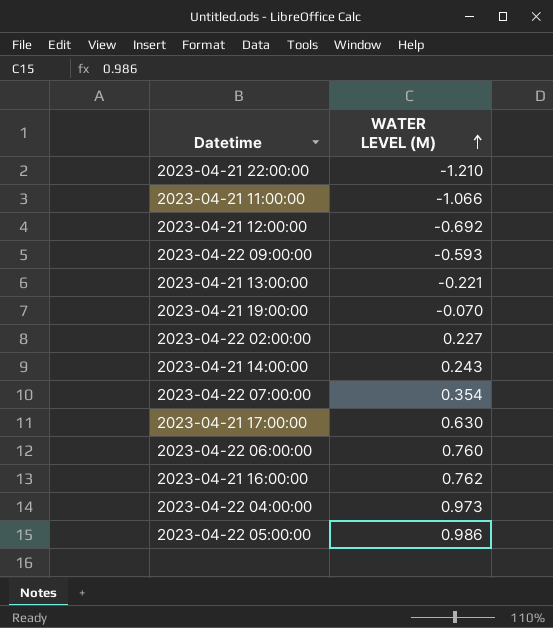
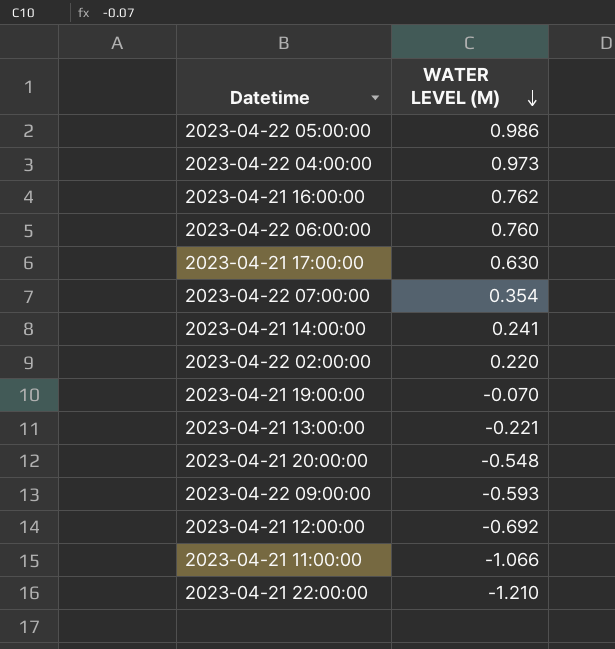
row order: WATER LEVEL (M) ascending -> WATER LEVEL (M) descending
2023-04-21 14:00:00 | WATER LEVEL (M): 0.243 -> 0.241
2023-04-22 02:00:00 | WATER LEVEL (M): 0.227 -> 0.220
row 2023-04-21 20:00:00: none -> -0.548

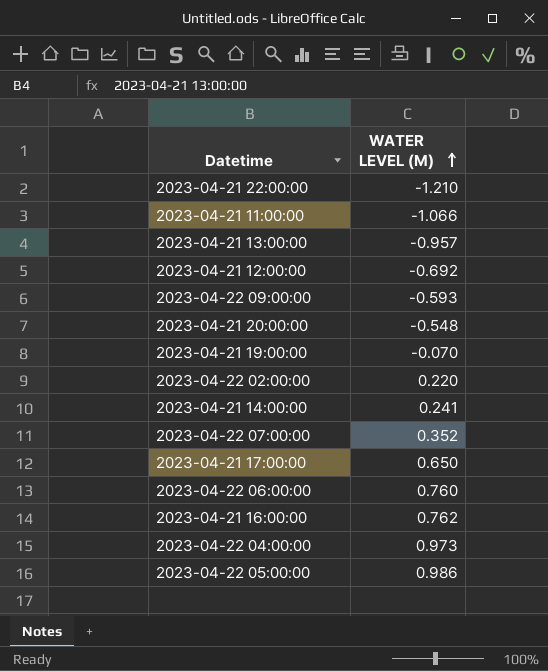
row order: WATER LEVEL (M) descending -> WATER LEVEL (M) ascending
2023-04-21 13:00:00 | WATER LEVEL (M): -0.221 -> -0.957
2023-04-22 07:00:00 | WATER LEVEL (M): 0.354 -> 0.352
2023-04-21 17:00:00 | WATER LEVEL (M): 0.630 -> 0.650

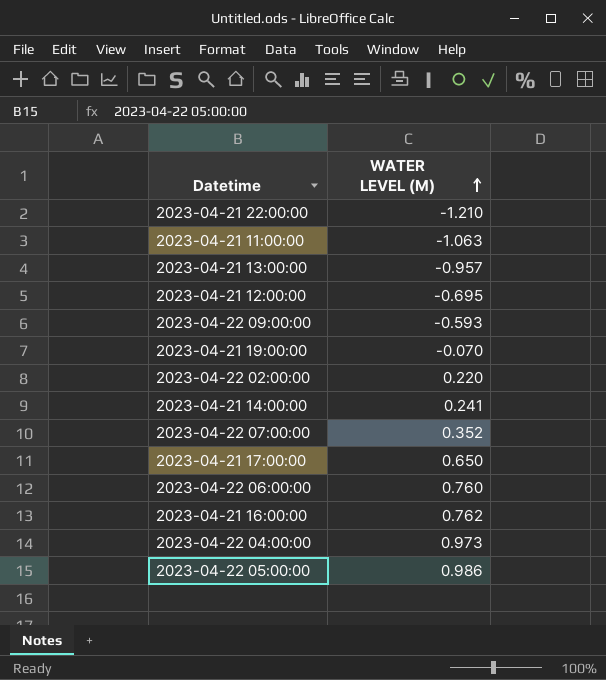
row 2023-04-21 20:00:00: -0.548 -> none
2023-04-21 11:00:00 | WATER LEVEL (M): -1.066 -> -1.063
2023-04-21 12:00:00 | WATER LEVEL (M): -0.692 -> -0.695

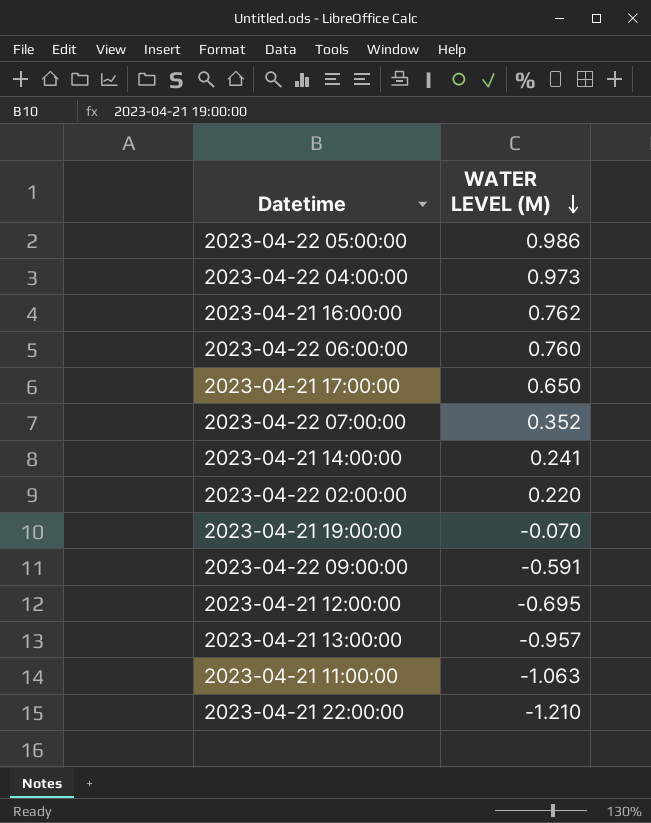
row order: WATER LEVEL (M) ascending -> WATER LEVEL (M) descending
2023-04-22 09:00:00 | WATER LEVEL (M): -0.593 -> -0.591

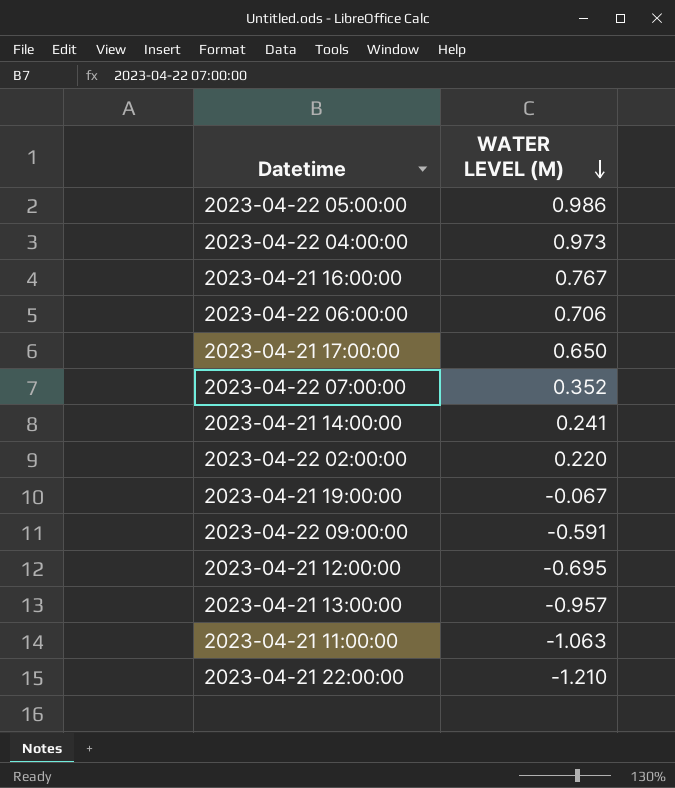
2023-04-21 16:00:00 | WATER LEVEL (M): 0.762 -> 0.767
2023-04-22 06:00:00 | WATER LEVEL (M): 0.760 -> 0.706
2023-04-21 19:00:00 | WATER LEVEL (M): -0.070 -> -0.067

